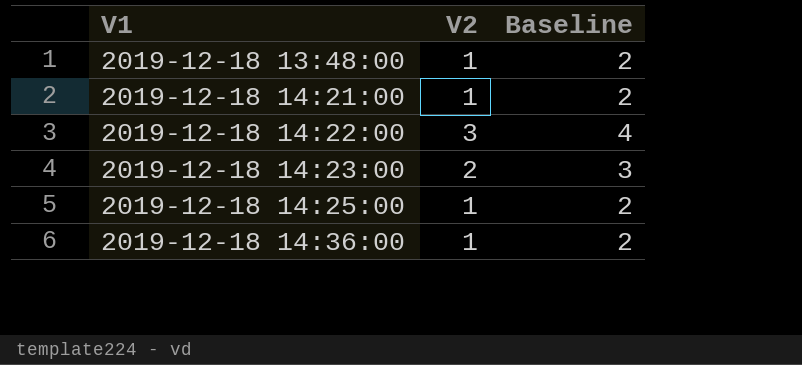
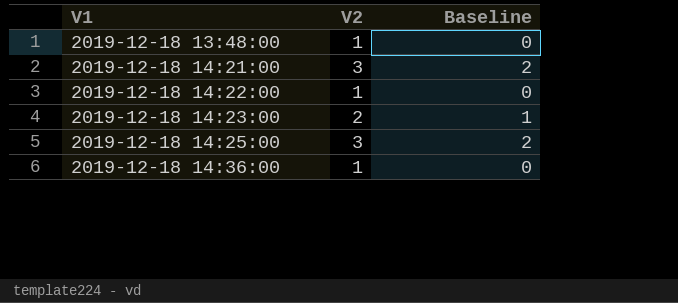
column Baseline | formula: [V2] + 1 -> [V2] - 1
2019-12-18 14:21:00 | V2: 1 -> 3
2019-12-18 14:22:00 | V2: 3 -> 1
2019-12-18 14:25:00 | V2: 1 -> 3

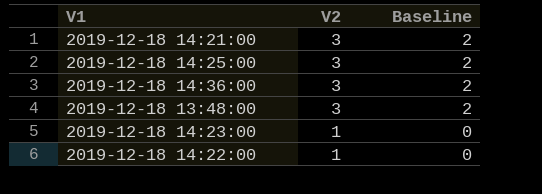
row order: V1 ascending -> V2 descending
2019-12-18 14:36:00 | V2: 1 -> 3
2019-12-18 14:36:00 | Baseline: 0 -> 2
2019-12-18 13:48:00 | V2: 1 -> 3
2019-12-18 13:48:00 | Baseline: 0 -> 2
2019-12-18 14:23:00 | V2: 2 -> 1
2019-12-18 14:23:00 | Baseline: 1 -> 0

